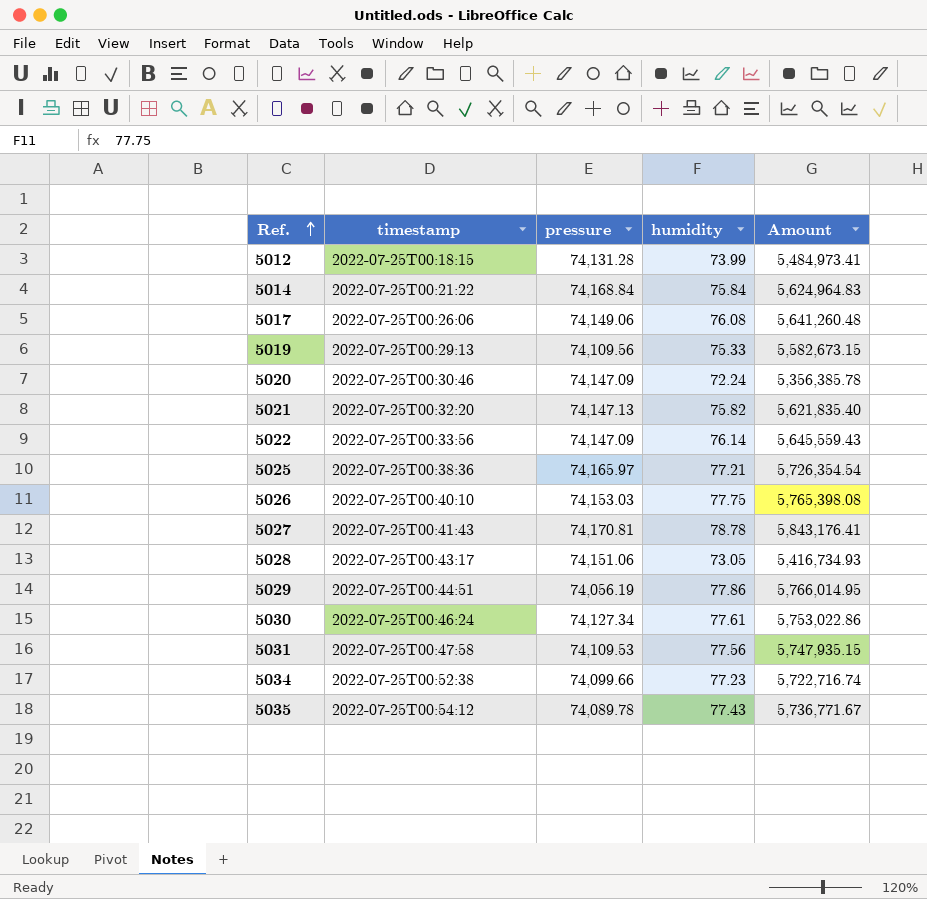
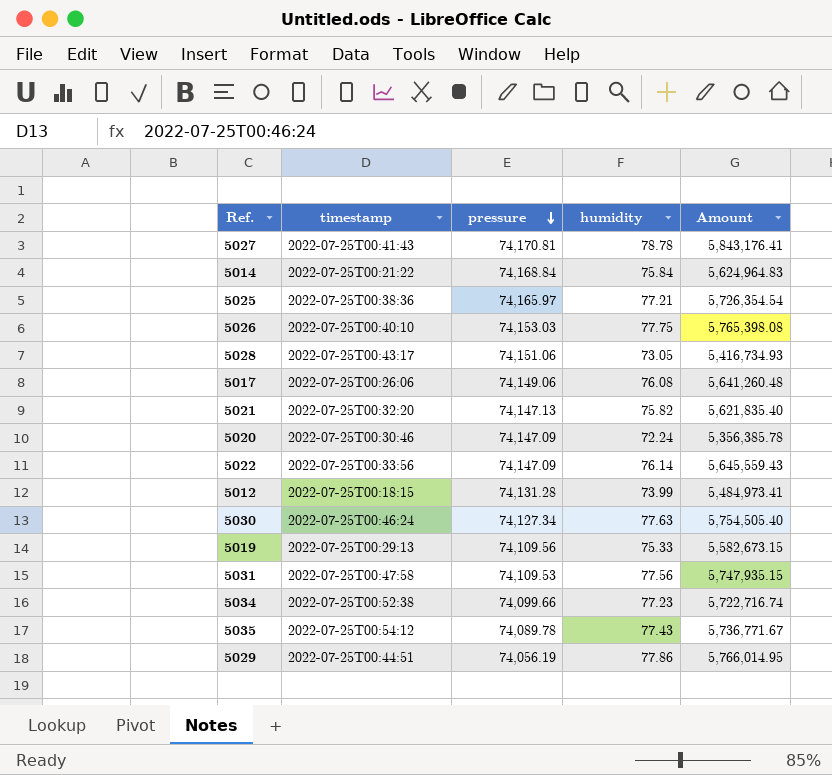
row order: Ref. ascending -> pressure descending
5030 | humidity: 77.61 -> 77.63
5030 | Amount: 5,753,022.86 -> 5,754,505.40

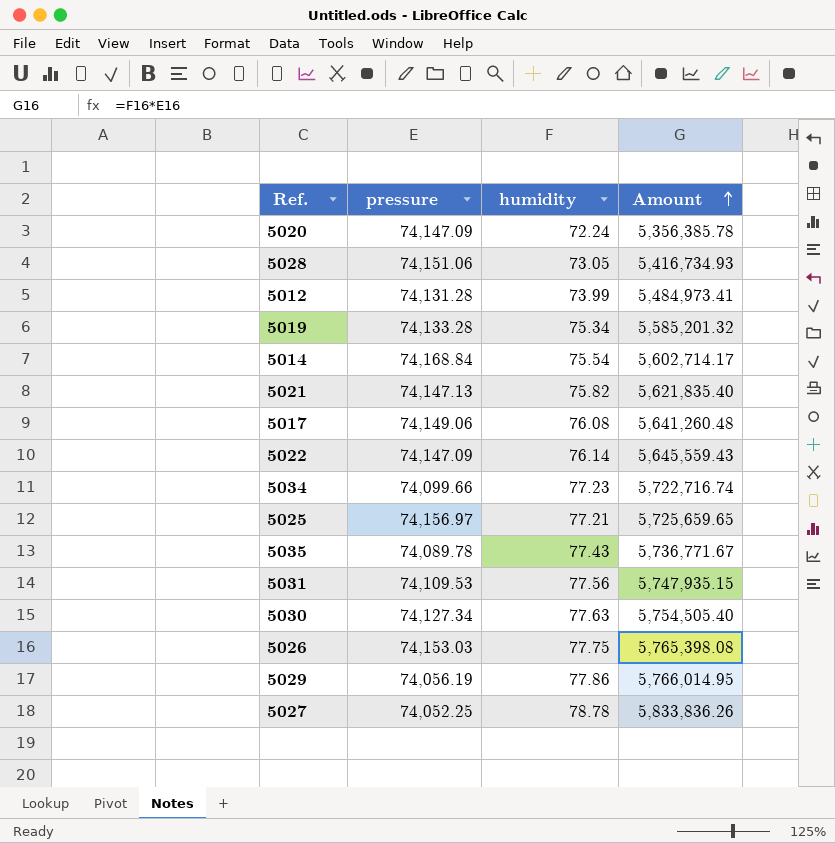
row order: pressure descending -> Amount ascending
column timestamp | position: 2 -> none
5019 | pressure: 74,109.56 -> 74,133.28
5019 | humidity: 75.33 -> 75.34
5019 | Amount: 5,582,673.15 -> 5,585,201.32
5014 | humidity: 75.84 -> 75.54
5014 | Amount: 5,624,964.83 -> 5,602,714.17
5025 | pressure: 74,165.97 -> 74,156.97
5025 | Amount: 5,726,354.54 -> 5,725,659.65
5027 | pressure: 74,170.81 -> 74,052.25
5027 | Amount: 5,843,176.41 -> 5,833,836.26

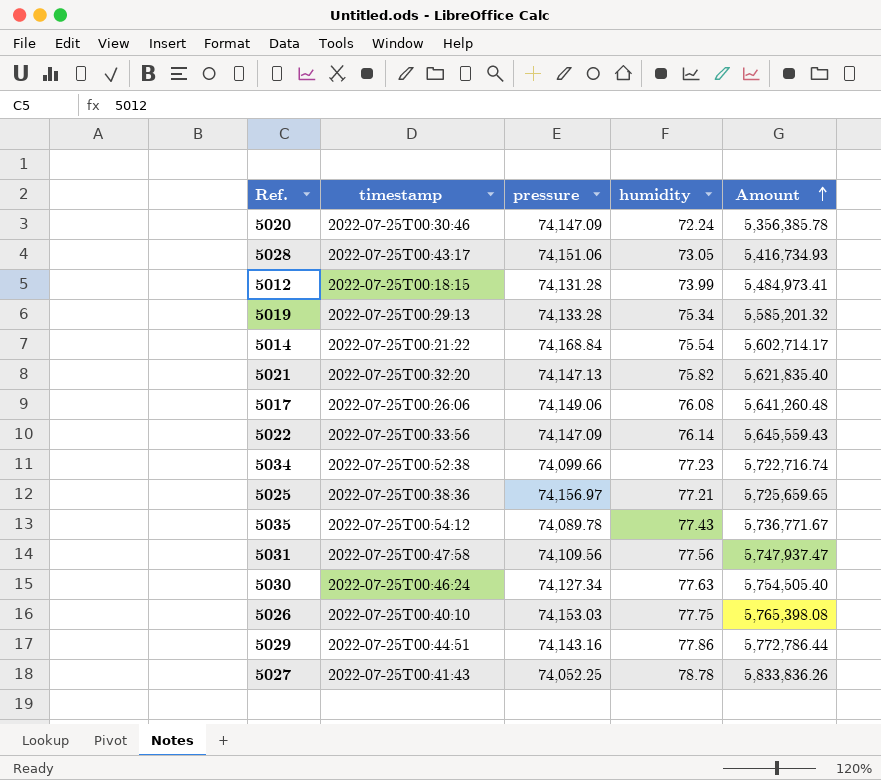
column timestamp | position: none -> 2
5031 | pressure: 74,109.53 -> 74,109.56
5031 | Amount: 5,747,935.15 -> 5,747,937.47
5029 | pressure: 74,056.19 -> 74,143.16
5029 | Amount: 5,766,014.95 -> 5,772,786.44

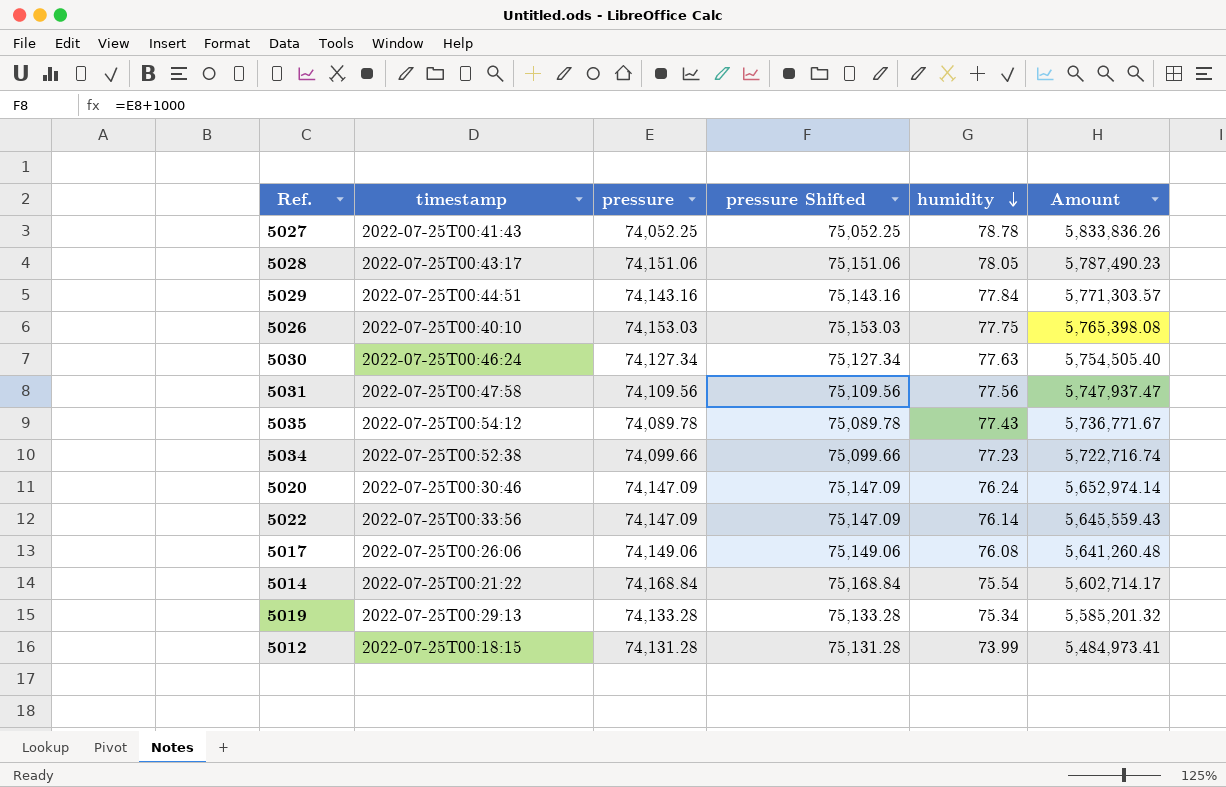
row order: Amount ascending -> humidity descending
column pressure Shifted | formula: none -> [pressure] + 1000
row 5021: 2022-07-25T00:32:20 | 74,147.13 | 75.82 | 5,621,835.40 -> none
row 5025: 2022-07-25T00:38:36 | 74,156.97 | 77.21 | 5,725,659.65 -> none
5028 | humidity: 73.05 -> 78.05
5028 | Amount: 5,416,734.93 -> 5,787,490.23
5029 | humidity: 77.86 -> 77.84
5029 | Amount: 5,772,786.44 -> 5,771,303.57
5020 | humidity: 72.24 -> 76.24
5020 | Amount: 5,356,385.78 -> 5,652,974.14

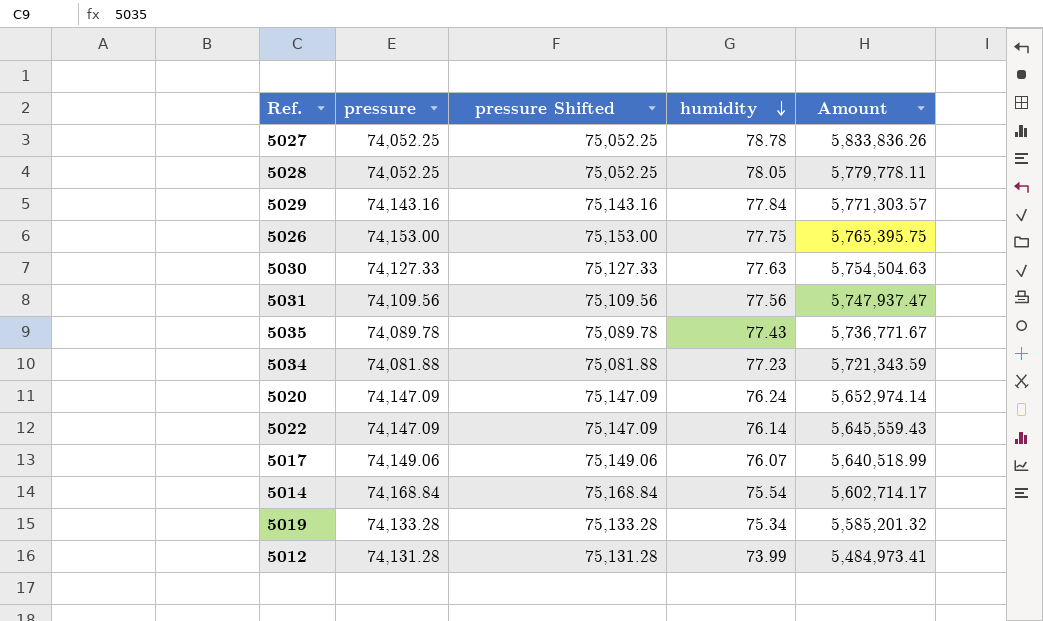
column timestamp | position: 2 -> none
5028 | pressure: 74,151.06 -> 74,052.25
5028 | pressure Shifted: 75,151.06 -> 75,052.25
5028 | Amount: 5,787,490.23 -> 5,779,778.11
5026 | pressure: 74,153.03 -> 74,153.00
5026 | pressure Shifted: 75,153.03 -> 75,153.00
5026 | Amount: 5,765,398.08 -> 5,765,395.75
5030 | pressure: 74,127.34 -> 74,127.33
5030 | pressure Shifted: 75,127.34 -> 75,127.33
5030 | Amount: 5,754,505.40 -> 5,754,504.63
5034 | pressure: 74,099.66 -> 74,081.88
5034 | pressure Shifted: 75,099.66 -> 75,081.88
5034 | Amount: 5,722,716.74 -> 5,721,343.59
5017 | humidity: 76.08 -> 76.07
5017 | Amount: 5,641,260.48 -> 5,640,518.99

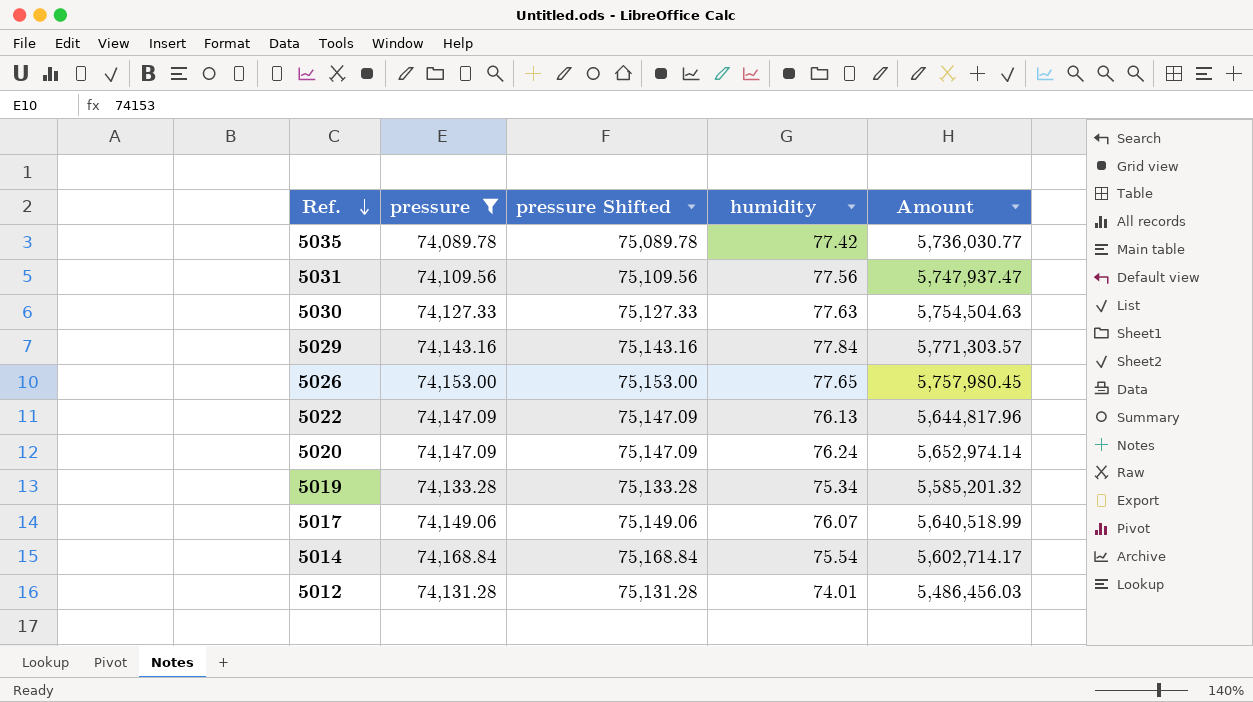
filter: none -> pressure >= 74,089.78
row order: humidity descending -> Ref. descending
5035 | humidity: 77.43 -> 77.42
5035 | Amount: 5,736,771.67 -> 5,736,030.77
5026 | humidity: 77.75 -> 77.65
5026 | Amount: 5,765,395.75 -> 5,757,980.45
5022 | humidity: 76.14 -> 76.13
5022 | Amount: 5,645,559.43 -> 5,644,817.96
5012 | humidity: 73.99 -> 74.01
5012 | Amount: 5,484,973.41 -> 5,486,456.03

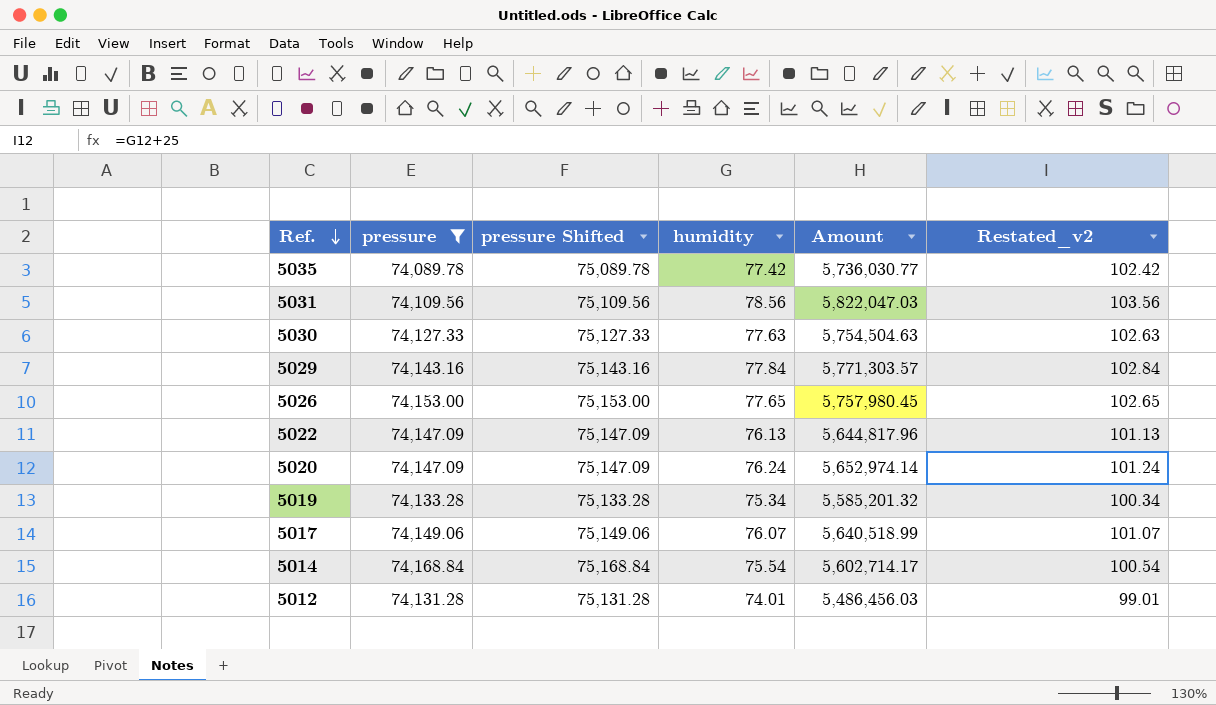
column Restated_v2 | formula: none -> [humidity] + 25
5031 | humidity: 77.56 -> 78.56
5031 | Amount: 5,747,937.47 -> 5,822,047.03

